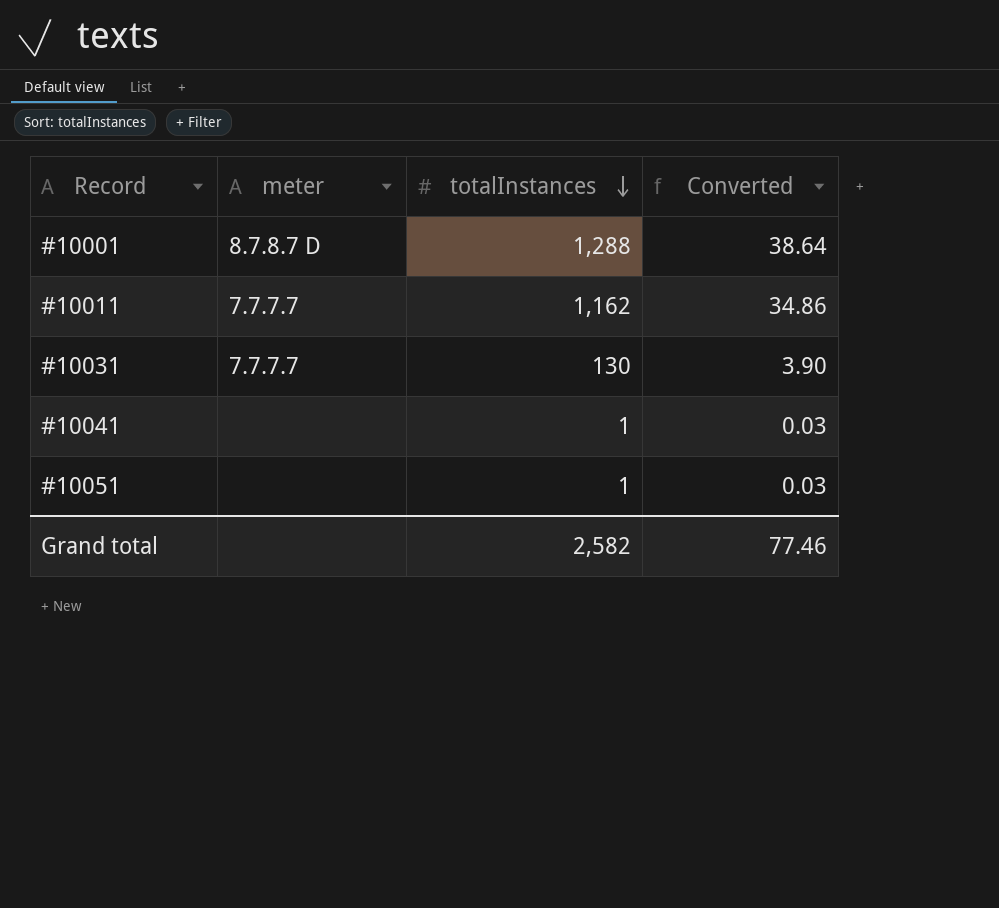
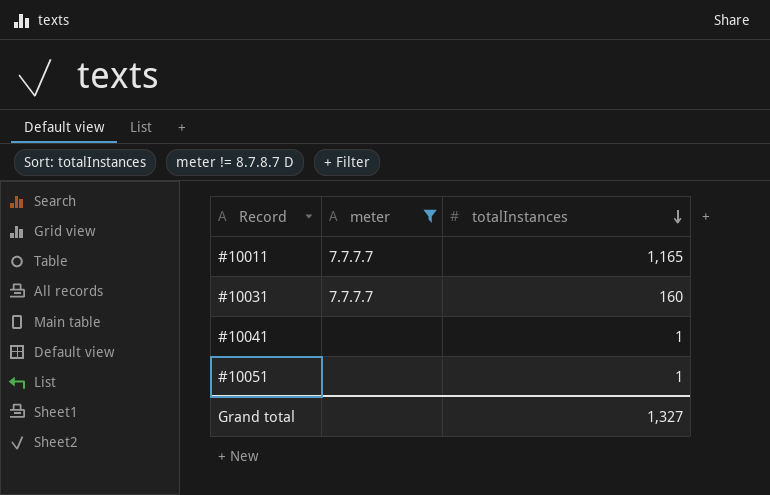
filter: none -> meter != 8.7.8.7 D
column Converted | formula: [totalInstances] * 0.03 -> none
#10011 | totalInstances: 1,162 -> 1,165
#10031 | totalInstances: 130 -> 160
Grand total | totalInstances: 2,582 -> 1,327

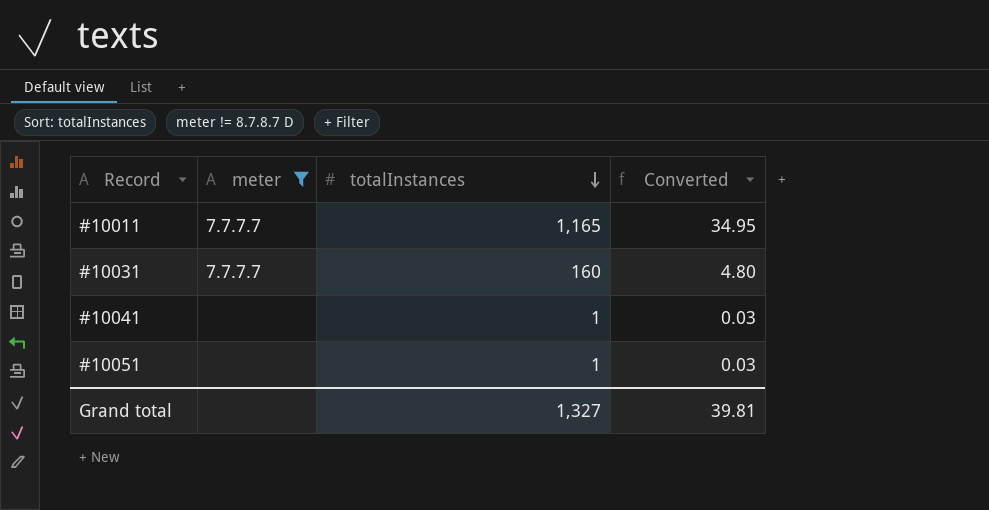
column Converted | formula: none -> [totalInstances] * 0.03

